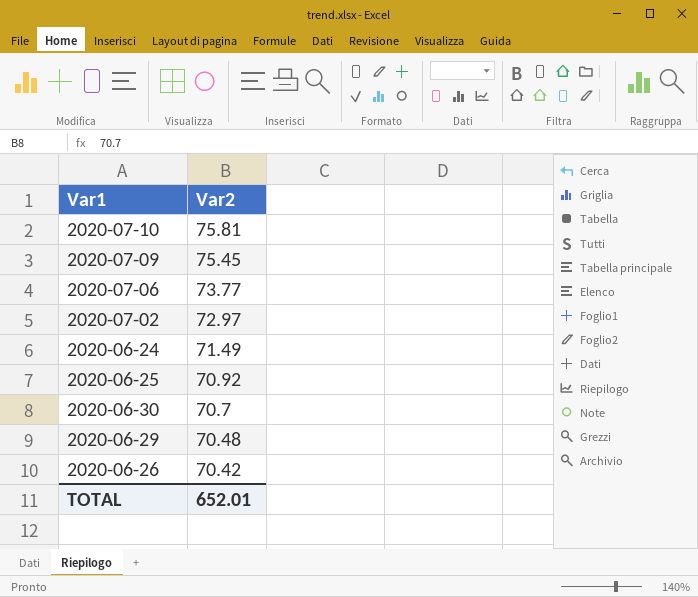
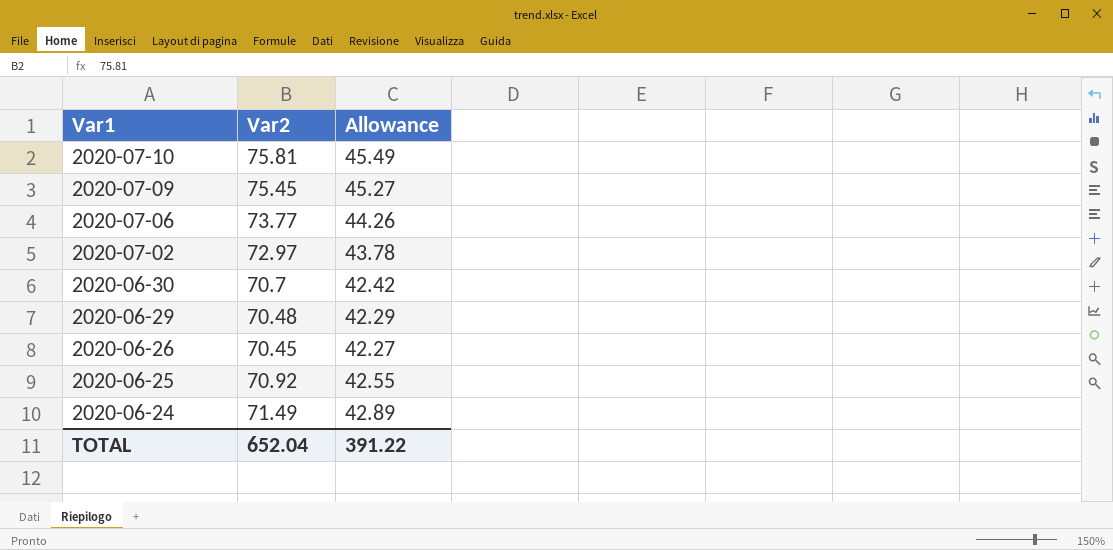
row order: Var2 descending -> Var1 descending
column Allowance | formula: none -> [Var2] * 0.6
2020-06-26 | Var2: 70.42 -> 70.45
TOTAL | Var2: 652.01 -> 652.04

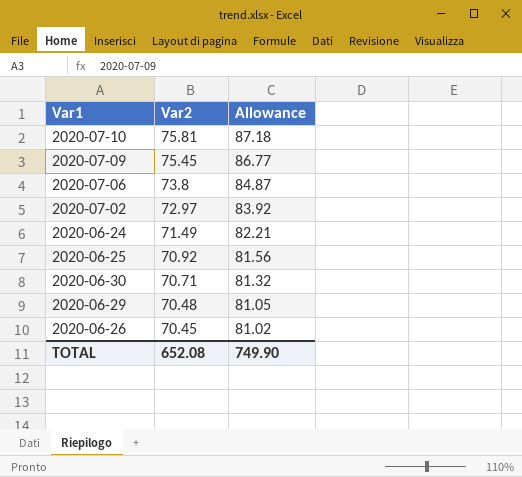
row order: Var1 descending -> Var2 descending
column Allowance | formula: [Var2] * 0.6 -> [Var2] * 1.15
2020-07-06 | Var2: 73.77 -> 73.8
2020-06-30 | Var2: 70.7 -> 70.71
TOTAL | Var2: 652.04 -> 652.08
TOTAL | Allowance: 391.22 -> 749.90

